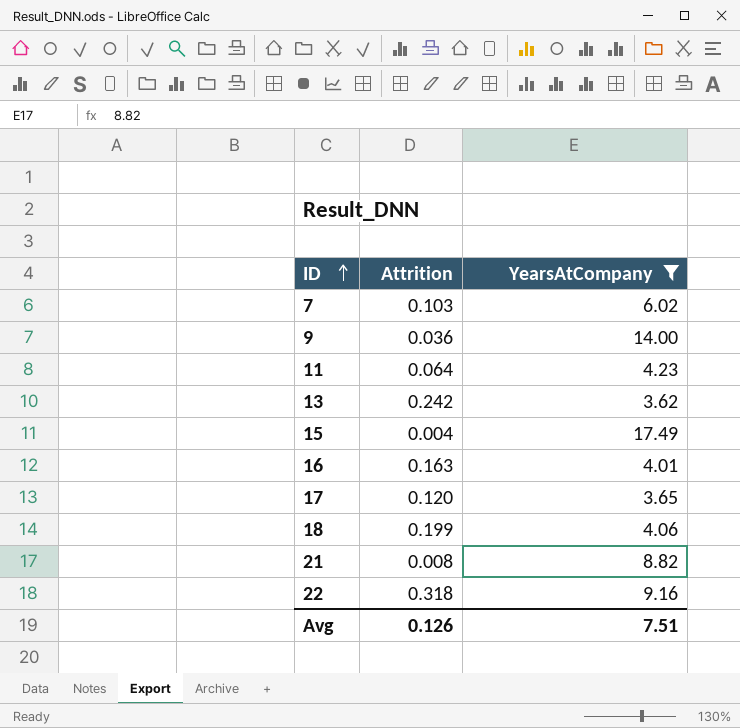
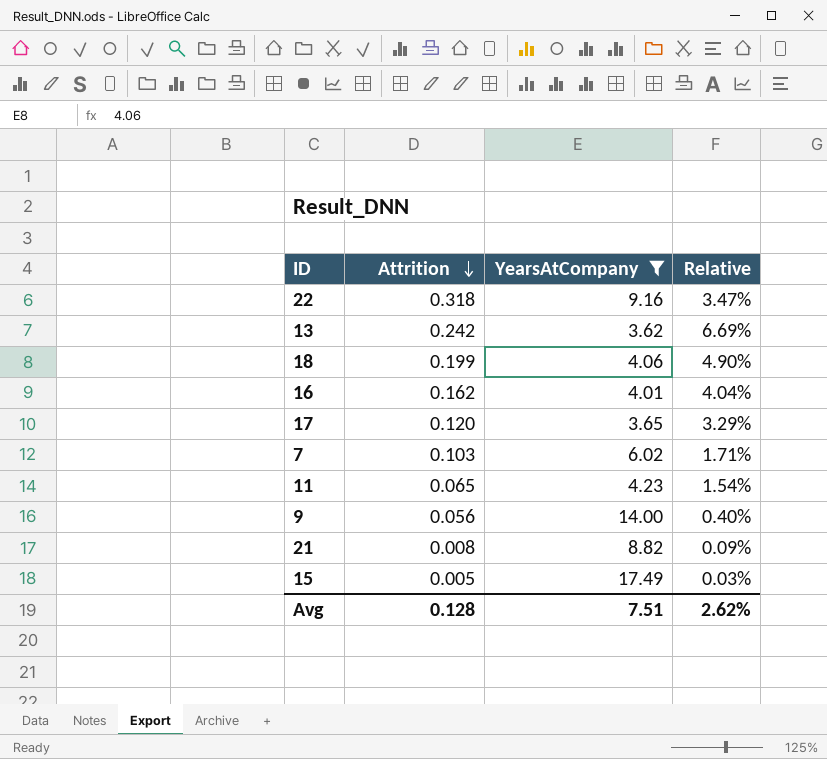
row order: ID ascending -> Attrition descending
column Relative | formula: none -> [Attrition] / [YearsAtCompany]
16 | Attrition: 0.163 -> 0.162
11 | Attrition: 0.064 -> 0.065
9 | Attrition: 0.036 -> 0.056
15 | Attrition: 0.004 -> 0.005
Avg | Attrition: 0.126 -> 0.128

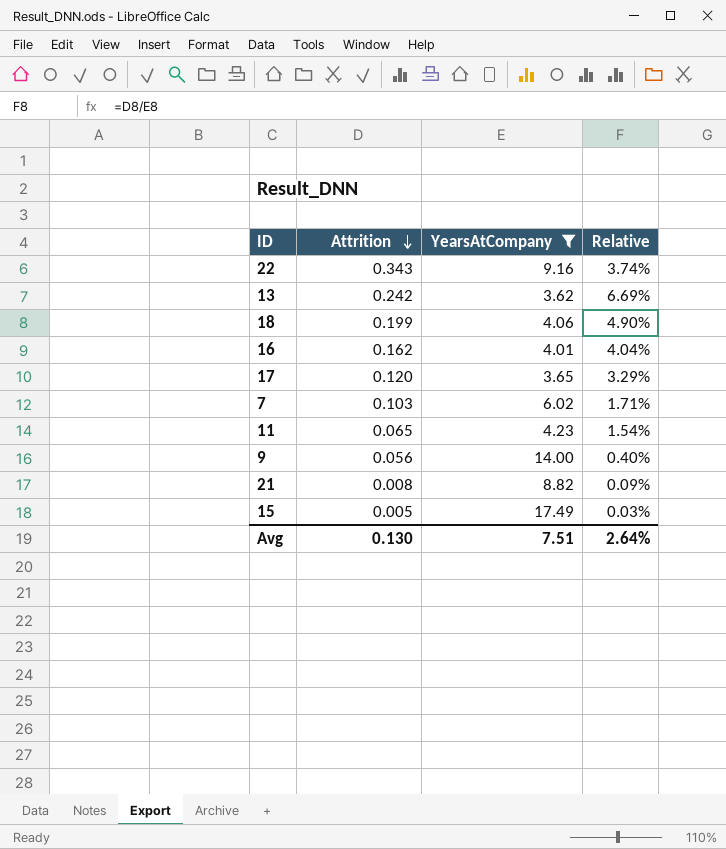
22 | Attrition: 0.318 -> 0.343
22 | Relative: 3.47% -> 3.74%
Avg | Attrition: 0.128 -> 0.130
Avg | Relative: 2.62% -> 2.64%

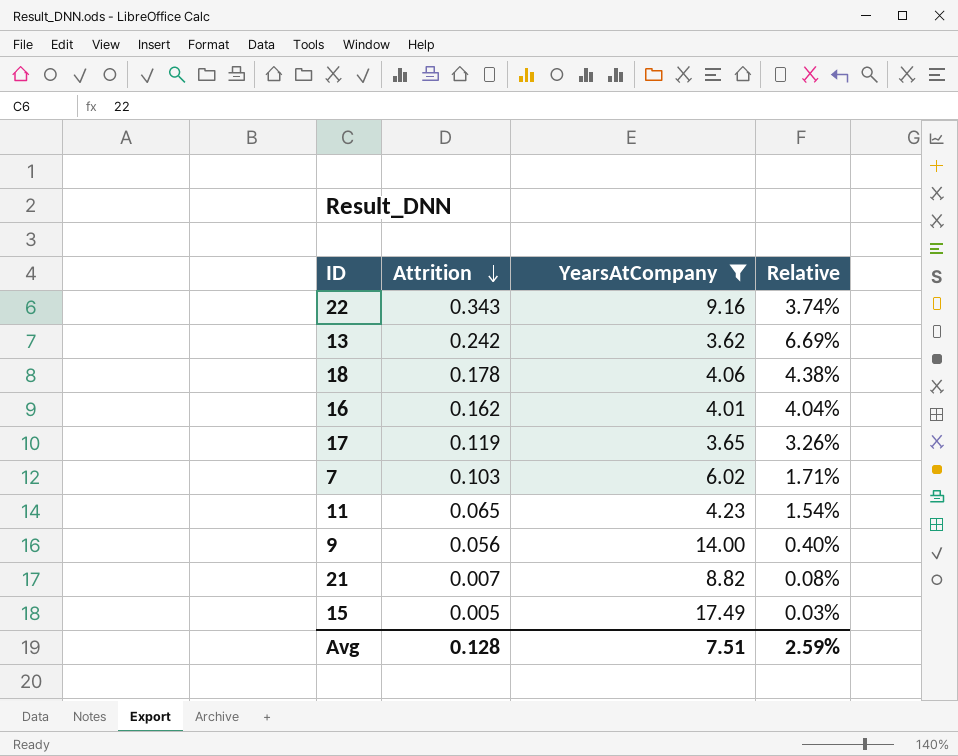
18 | Attrition: 0.199 -> 0.178
18 | Relative: 4.90% -> 4.38%
17 | Attrition: 0.120 -> 0.119
17 | Relative: 3.29% -> 3.26%
21 | Attrition: 0.008 -> 0.007
21 | Relative: 0.09% -> 0.08%
Avg | Attrition: 0.130 -> 0.128
Avg | Relative: 2.64% -> 2.59%

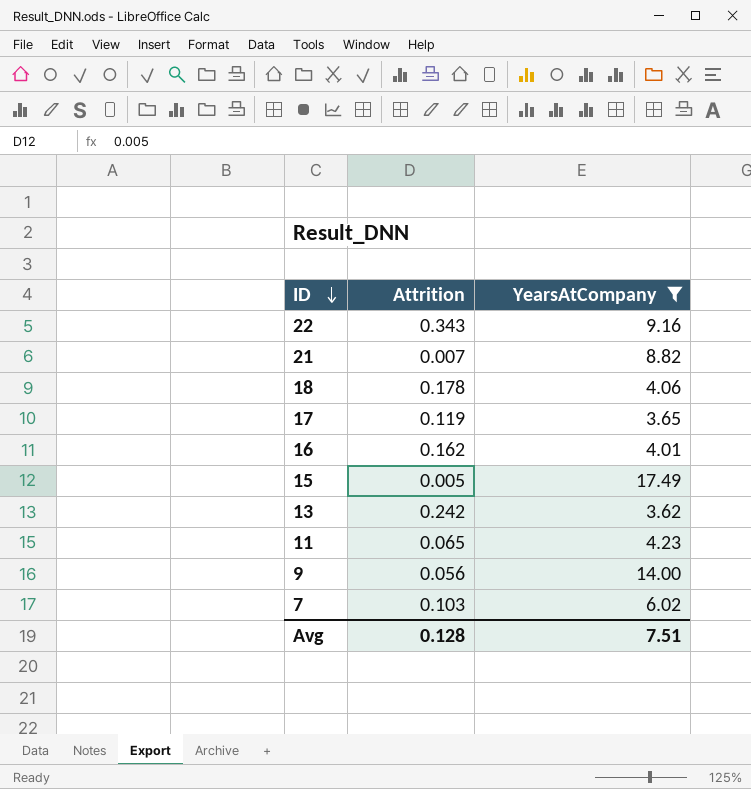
row order: Attrition descending -> ID descending
column Relative | formula: [Attrition] / [YearsAtCompany] -> none

